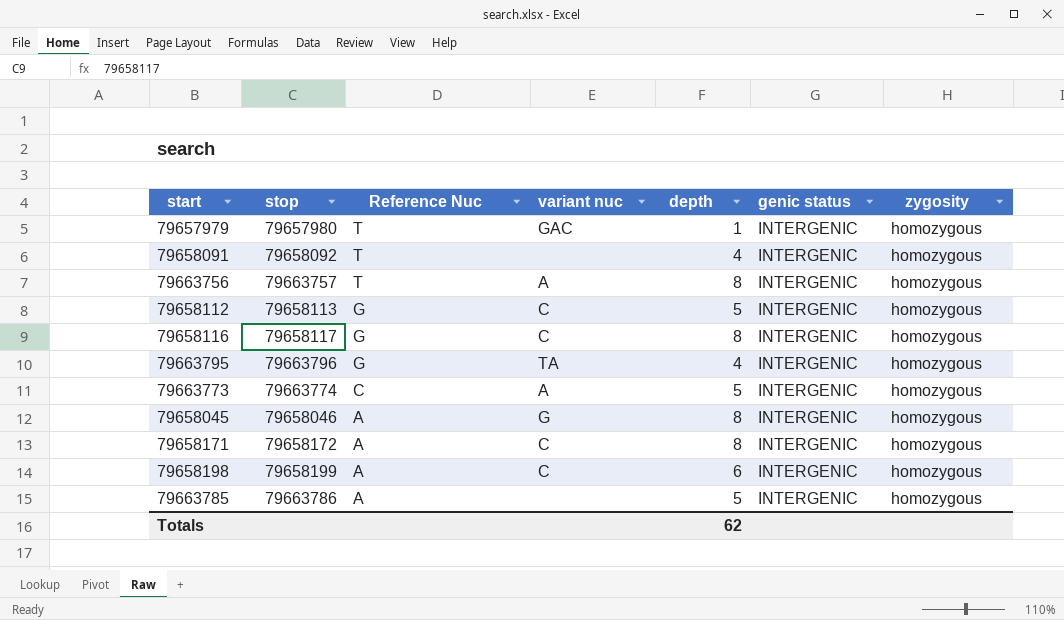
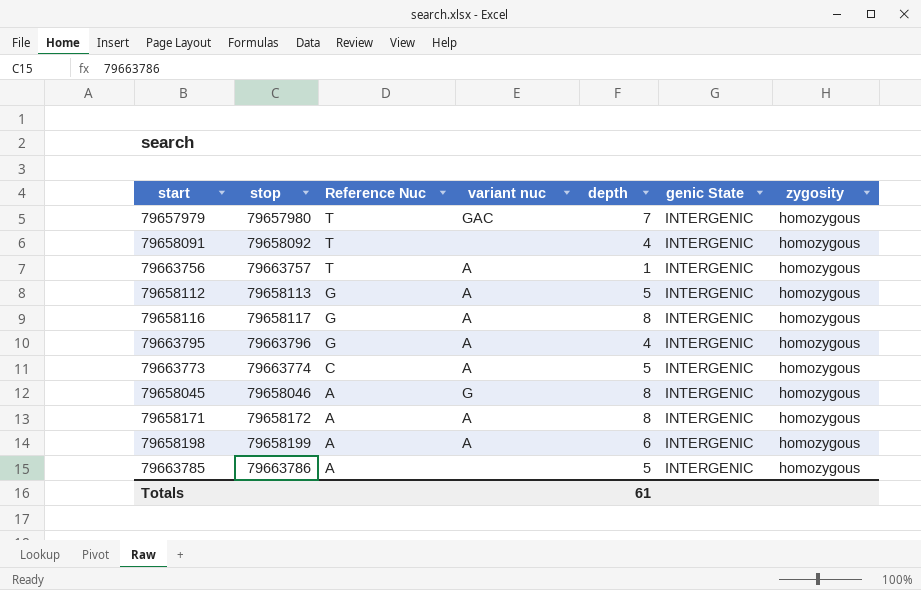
column name: genic status -> genic State
79657979 | depth: 1 -> 7
79663756 | depth: 8 -> 1
79658112 | variant nuc: C -> A
79658116 | variant nuc: C -> A
79663795 | variant nuc: TA -> A
79658171 | variant nuc: C -> A
79658198 | variant nuc: C -> A
Totals | depth: 62 -> 61

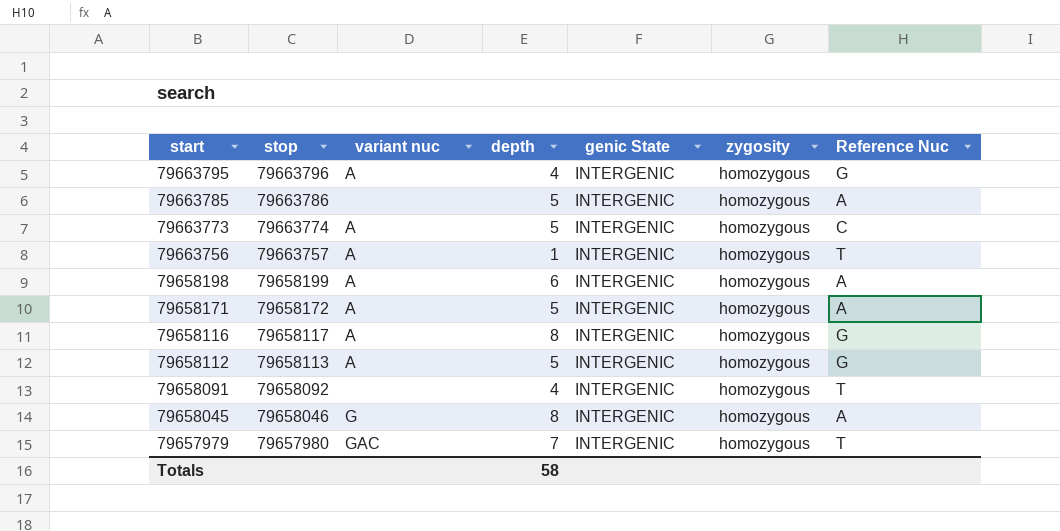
row order: Reference Nuc descending -> start descending
column Reference Nuc | position: 3 -> 7
79658171 | depth: 8 -> 5
Totals | depth: 61 -> 58

